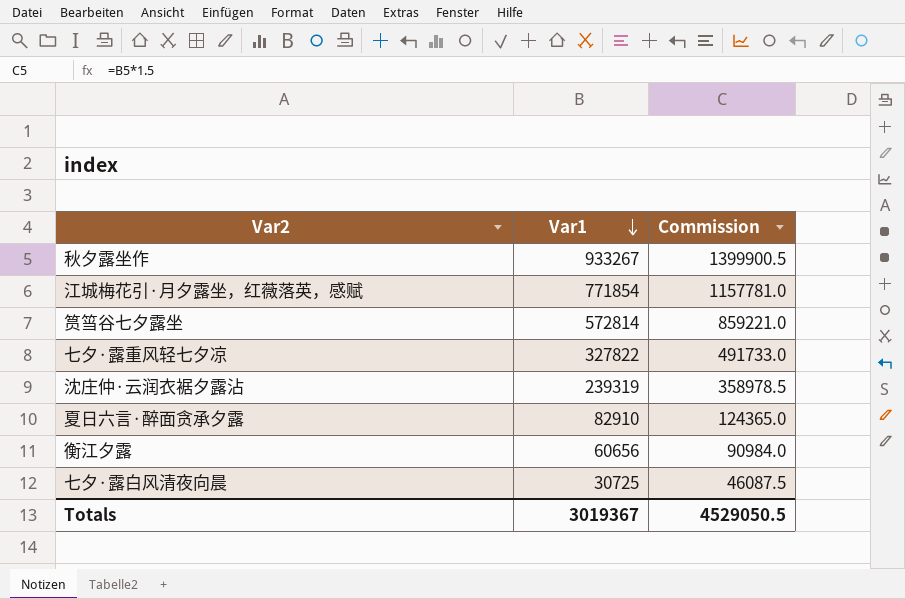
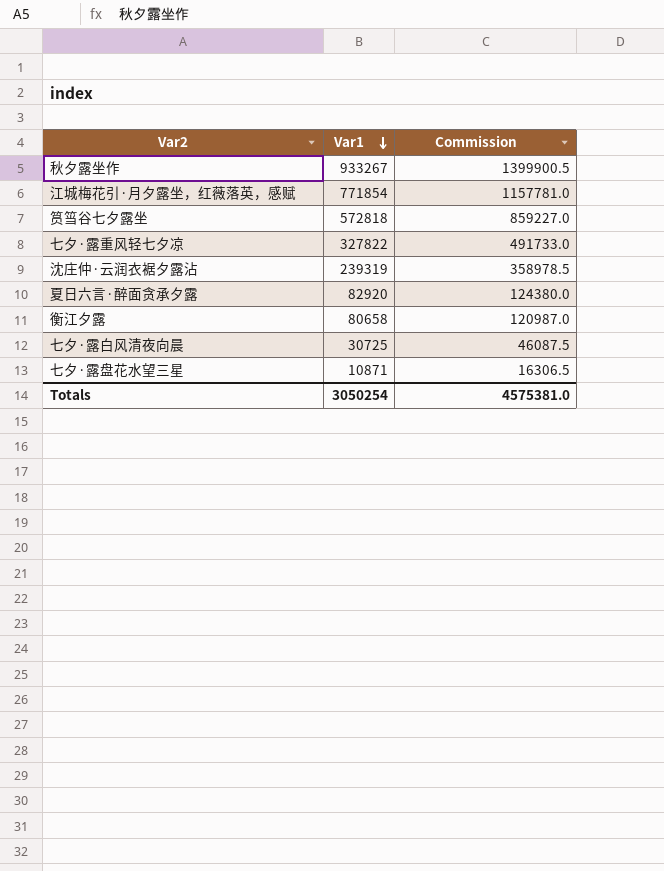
筼筜谷七夕露坐 | Var1: 572814 -> 572818
筼筜谷七夕露坐 | Commission: 859221.0 -> 859227.0
夏日六言·醉面贪承夕露 | Var1: 82910 -> 82920
夏日六言·醉面贪承夕露 | Commission: 124365.0 -> 124380.0
衡江夕露 | Var1: 60656 -> 80658
衡江夕露 | Commission: 90984.0 -> 120987.0
row 七夕·露盘花水望三星: none -> 10871 | 16306.5
Totals | Var1: 3019367 -> 3050254
Totals | Commission: 4529050.5 -> 4575381.0

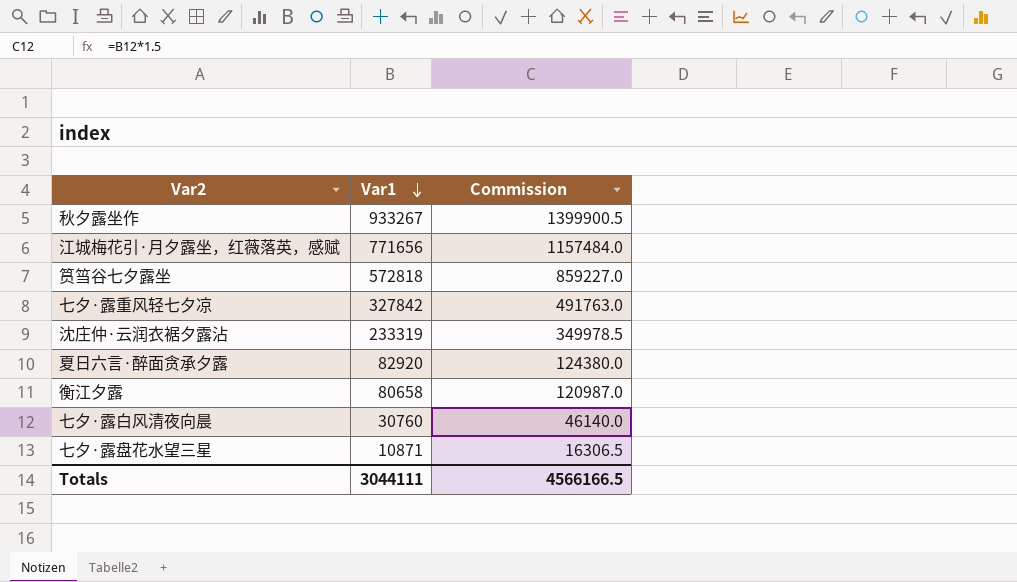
江城梅花引·月夕露坐，红薇落英，感赋 | Var1: 771854 -> 771656
江城梅花引·月夕露坐，红薇落英，感赋 | Commission: 1157781.0 -> 1157484.0
七夕·露重风轻七夕凉 | Var1: 327822 -> 327842
七夕·露重风轻七夕凉 | Commission: 491733.0 -> 491763.0
沈庄仲·云润衣裾夕露沾 | Var1: 239319 -> 233319
沈庄仲·云润衣裾夕露沾 | Commission: 358978.5 -> 349978.5
七夕·露白风清夜向晨 | Var1: 30725 -> 30760
七夕·露白风清夜向晨 | Commission: 46087.5 -> 46140.0
Totals | Var1: 3050254 -> 3044111
Totals | Commission: 4575381.0 -> 4566166.5

